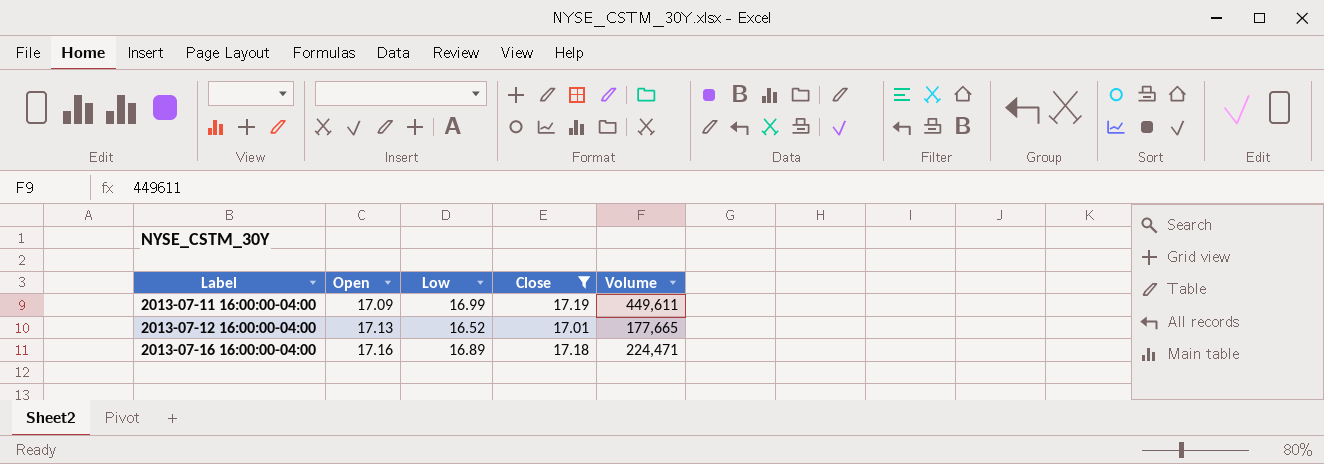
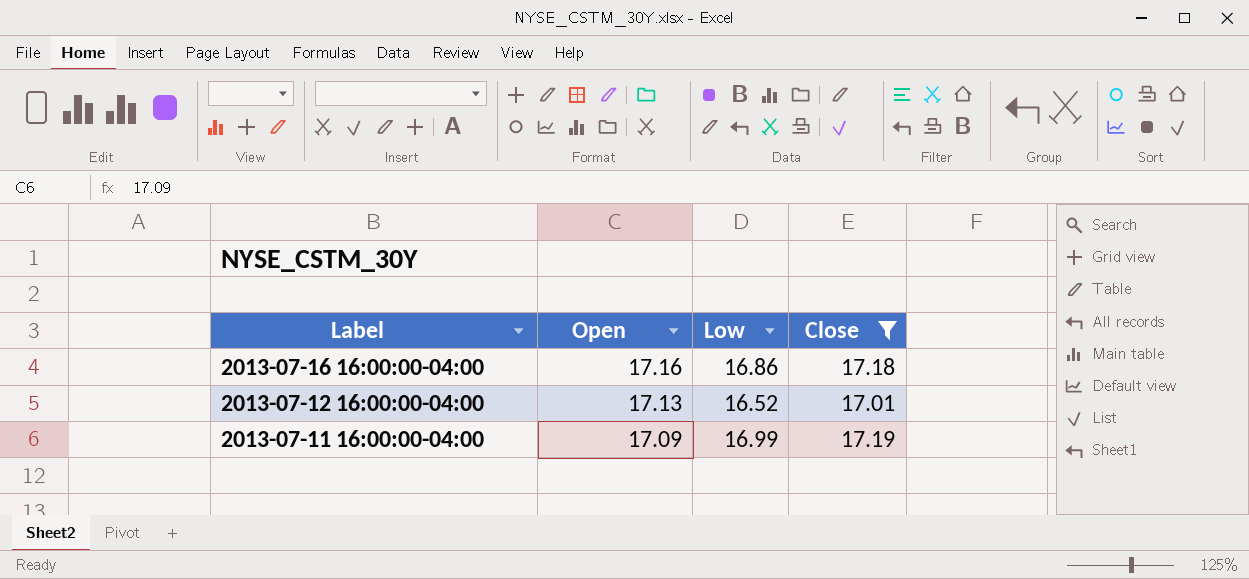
row order: Label ascending -> Label descending
column Volume | position: 5 -> none
2013-07-16 16:00:00-04:00 | Low: 16.89 -> 16.86

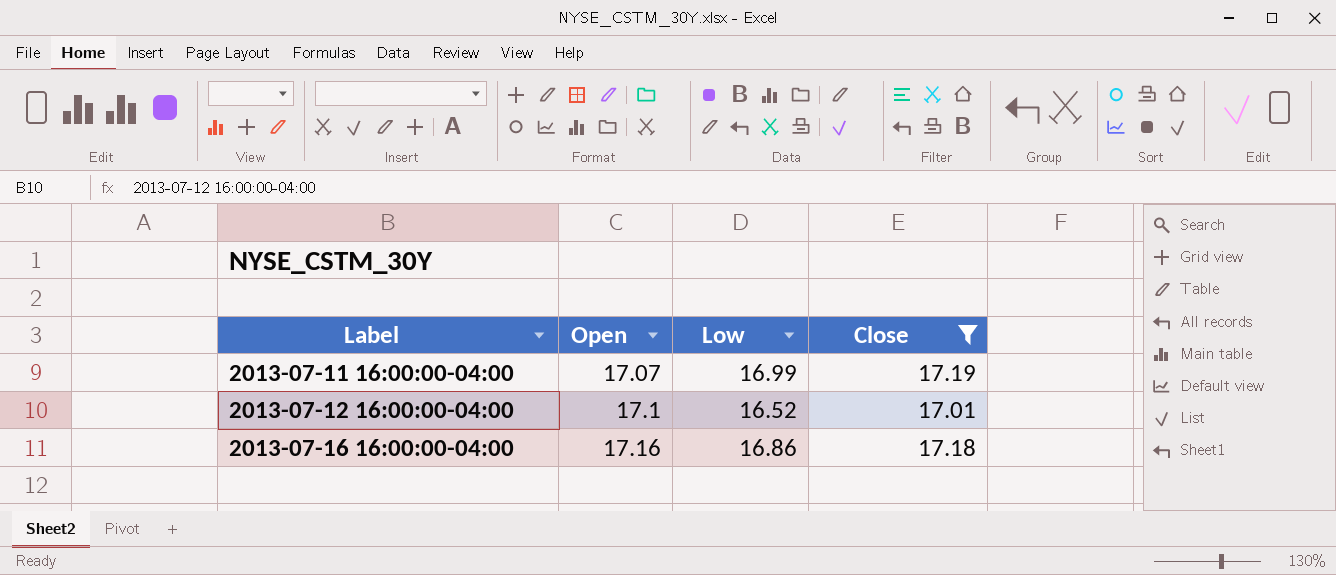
row order: Label descending -> Label ascending
2013-07-11 16:00:00-04:00 | Open: 17.09 -> 17.07
2013-07-12 16:00:00-04:00 | Open: 17.13 -> 17.1

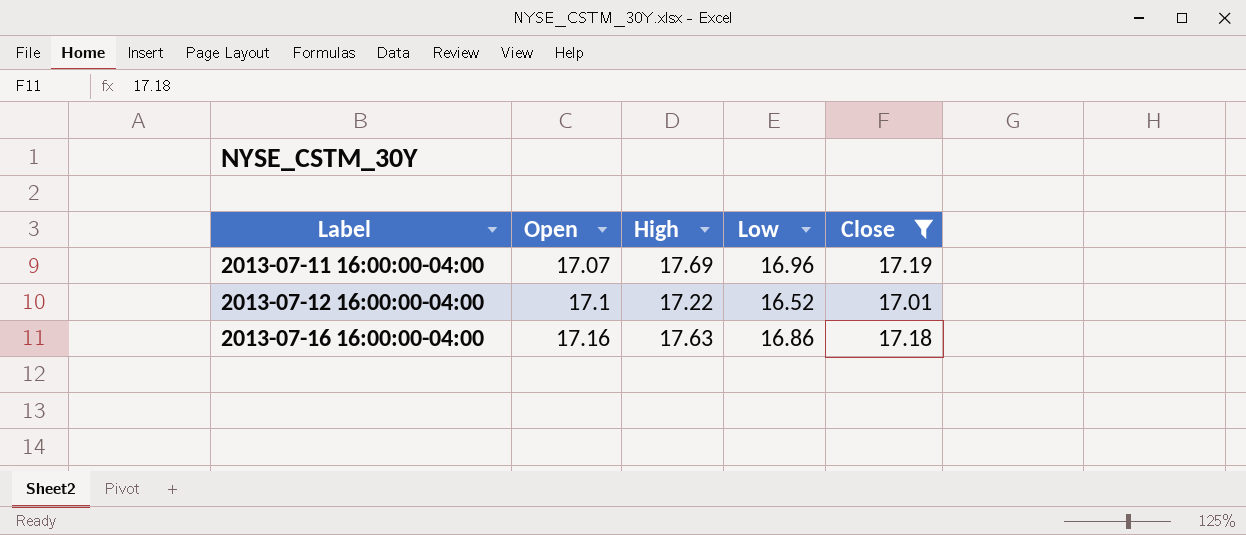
column High | position: none -> 3
2013-07-11 16:00:00-04:00 | Low: 16.99 -> 16.96

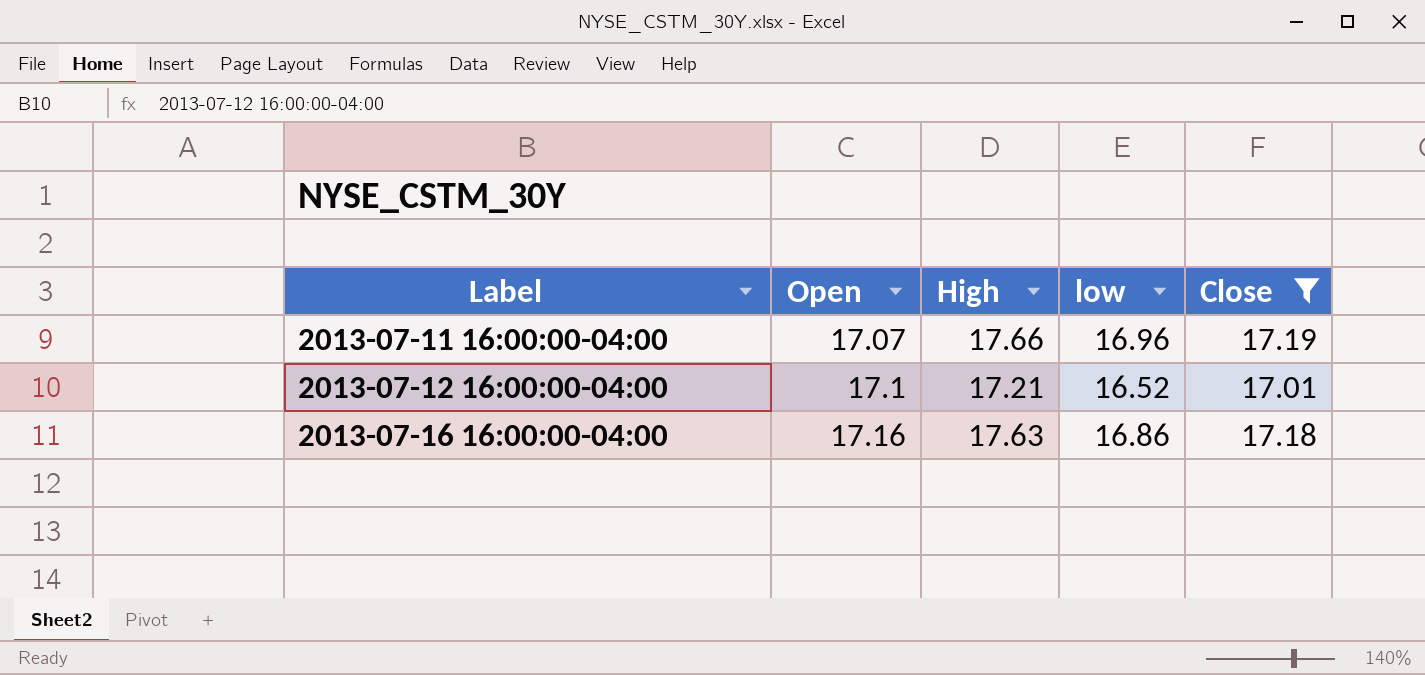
column name: Low -> low
2013-07-11 16:00:00-04:00 | High: 17.69 -> 17.66
2013-07-12 16:00:00-04:00 | High: 17.22 -> 17.21

